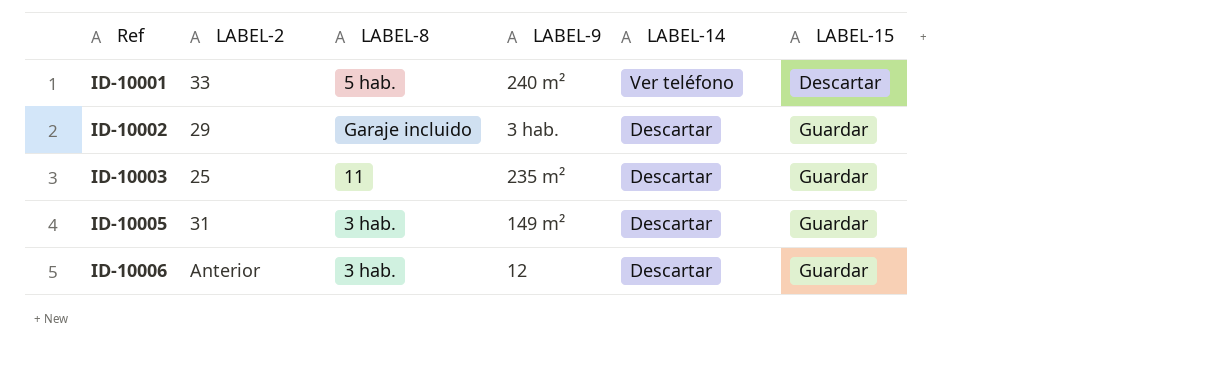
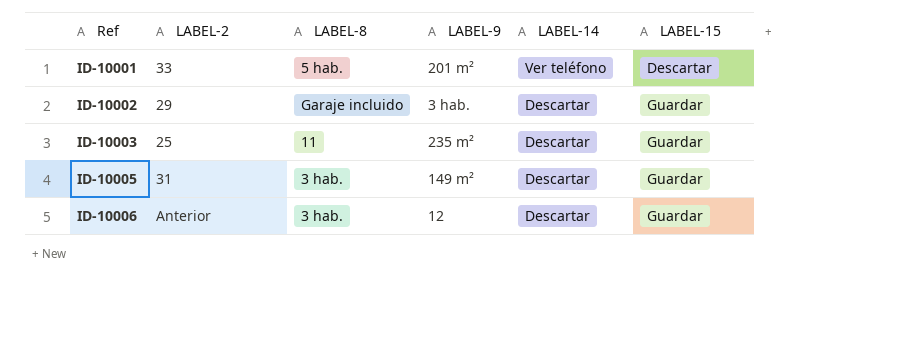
ID-10001 | LABEL-9: 240 m² -> 201 m²

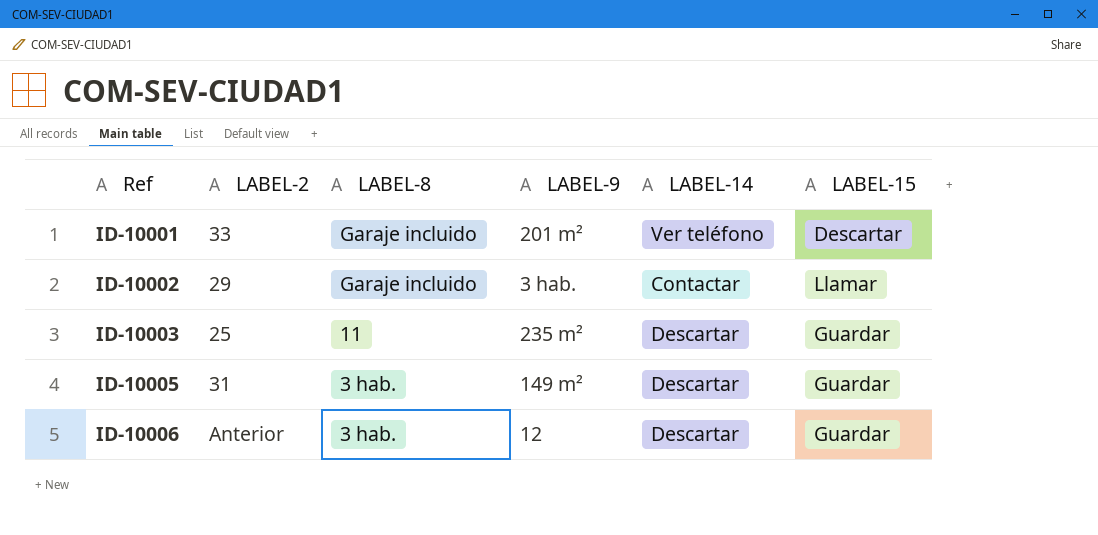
ID-10001 | LABEL-8: 5 hab. -> Garaje incluido
ID-10002 | LABEL-14: Descartar -> Contactar
ID-10002 | LABEL-15: Guardar -> Llamar

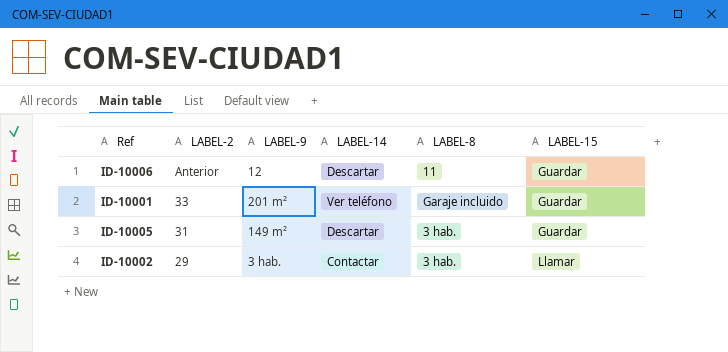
row order: Ref ascending -> LABEL-2 descending
column LABEL-8 | position: 3 -> 5
row ID-10003: 25 | 11 | 235 m² | Descartar | Guardar -> none
ID-10006 | LABEL-8: 3 hab. -> 11
ID-10001 | LABEL-15: Descartar -> Guardar
ID-10002 | LABEL-8: Garaje incluido -> 3 hab.

